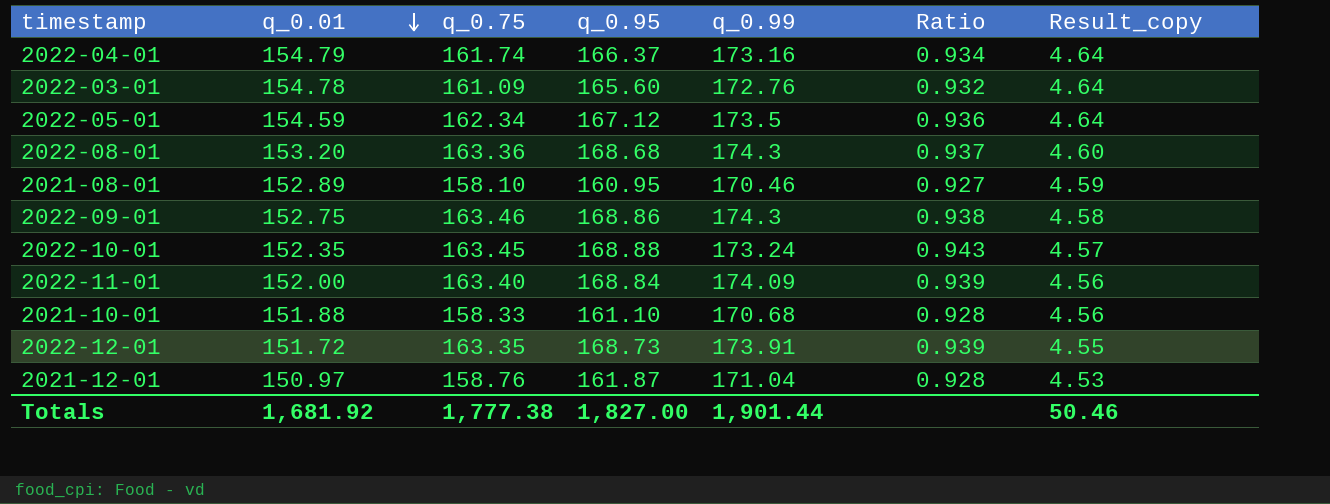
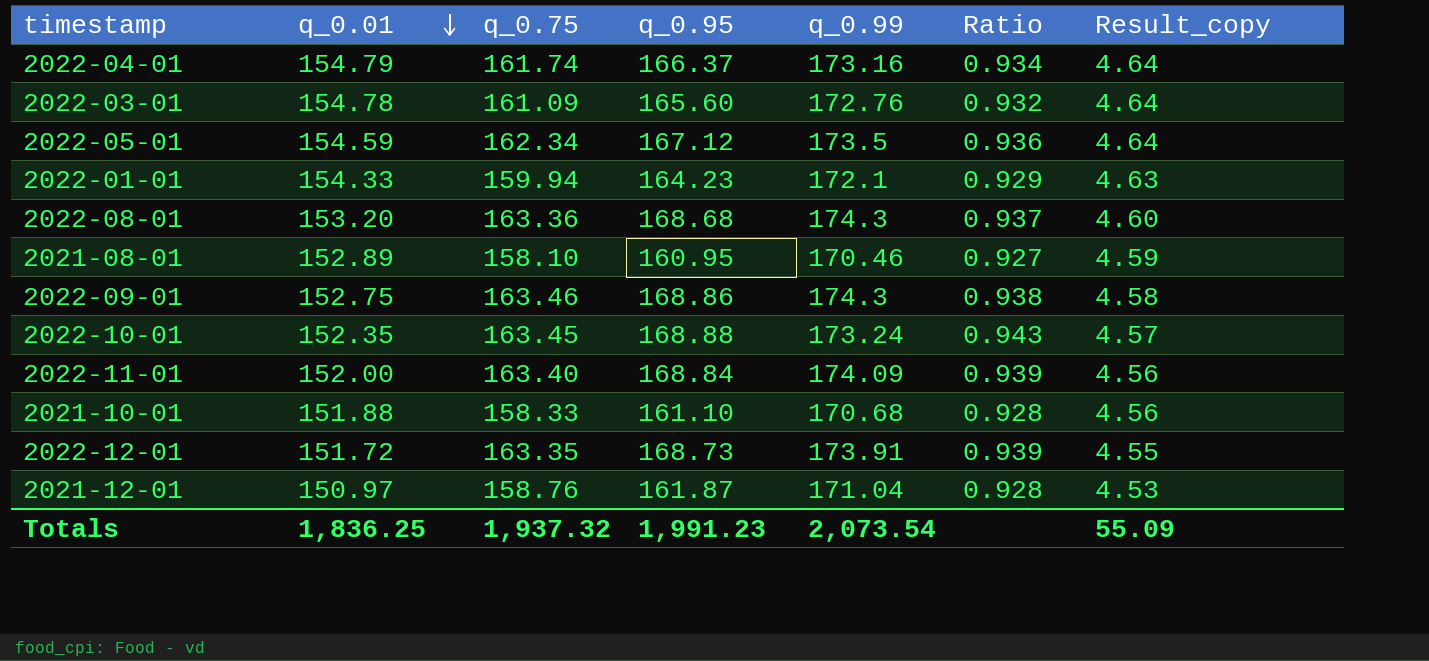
row 2022-01-01: none -> 154.33 | 159.94 | 164.23 | 172.1 | 0.929 | 4.63
Totals | q_0.01: 1,681.92 -> 1,836.25
Totals | q_0.75: 1,777.38 -> 1,937.32
Totals | q_0.95: 1,827.00 -> 1,991.23
Totals | q_0.99: 1,901.44 -> 2,073.54
Totals | Result_copy: 50.46 -> 55.09

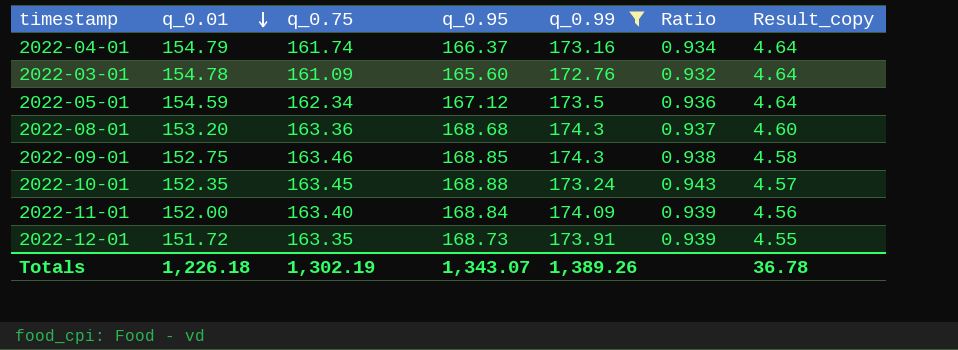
filter: none -> q_0.99 >= 172.76
2022-09-01 | q_0.95: 168.86 -> 168.85
Totals | q_0.01: 1,836.25 -> 1,226.18
Totals | q_0.75: 1,937.32 -> 1,302.19
Totals | q_0.95: 1,991.23 -> 1,343.07
Totals | q_0.99: 2,073.54 -> 1,389.26
Totals | Result_copy: 55.09 -> 36.78

